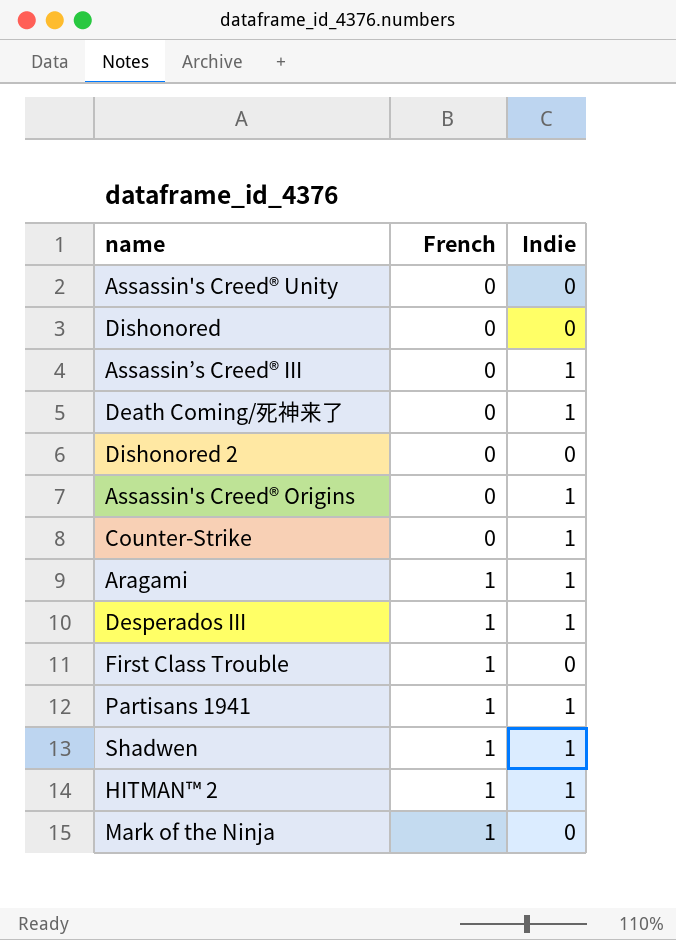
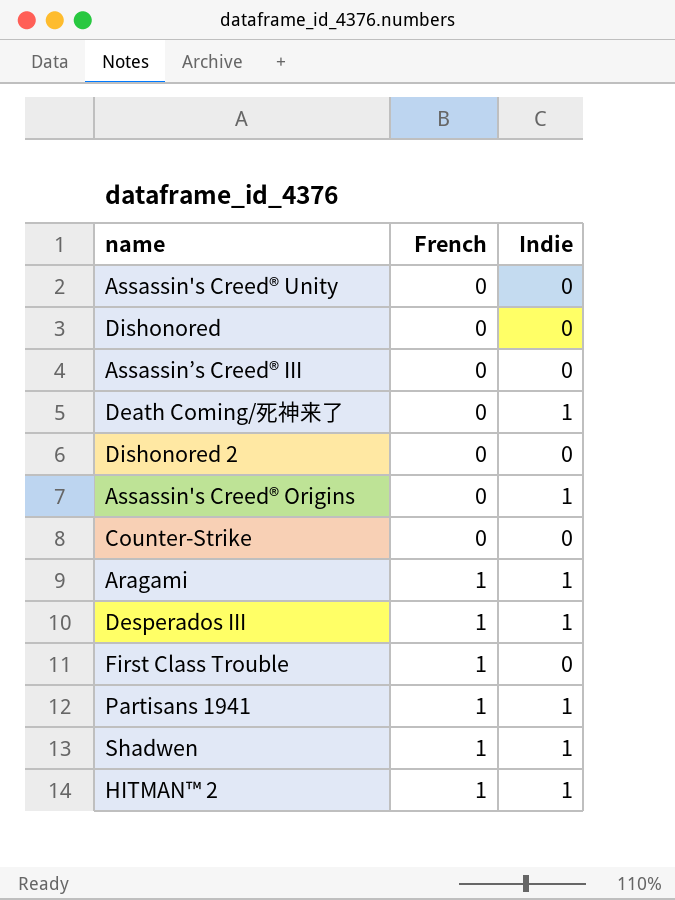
row Mark of the Ninja: 1 | 0 -> none
Assassin’s Creed® III | Indie: 1 -> 0
Counter-Strike | Indie: 1 -> 0

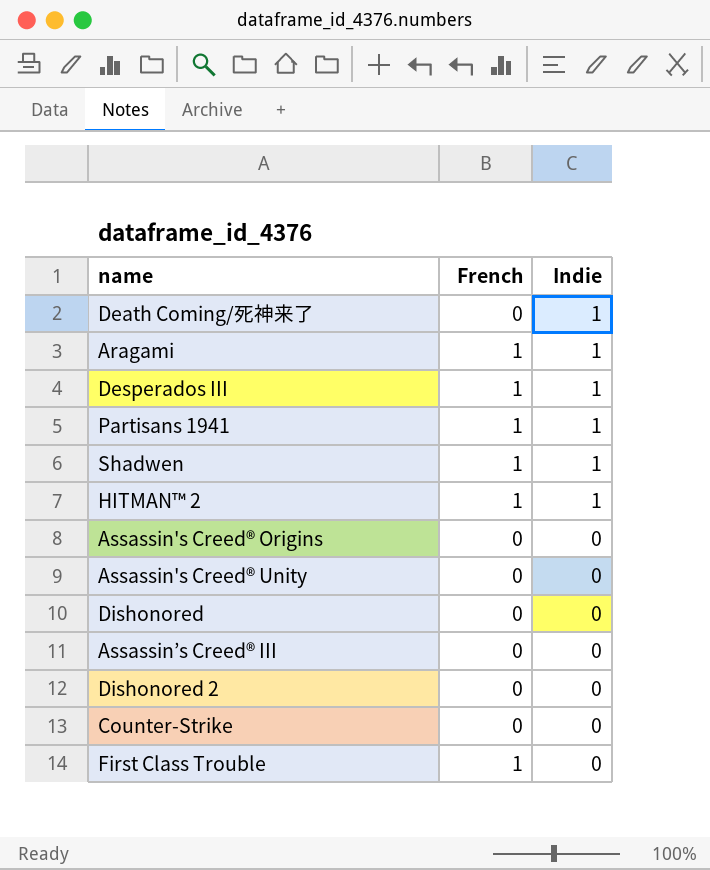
row order: French ascending -> Indie descending
Assassin's Creed® Origins | Indie: 1 -> 0

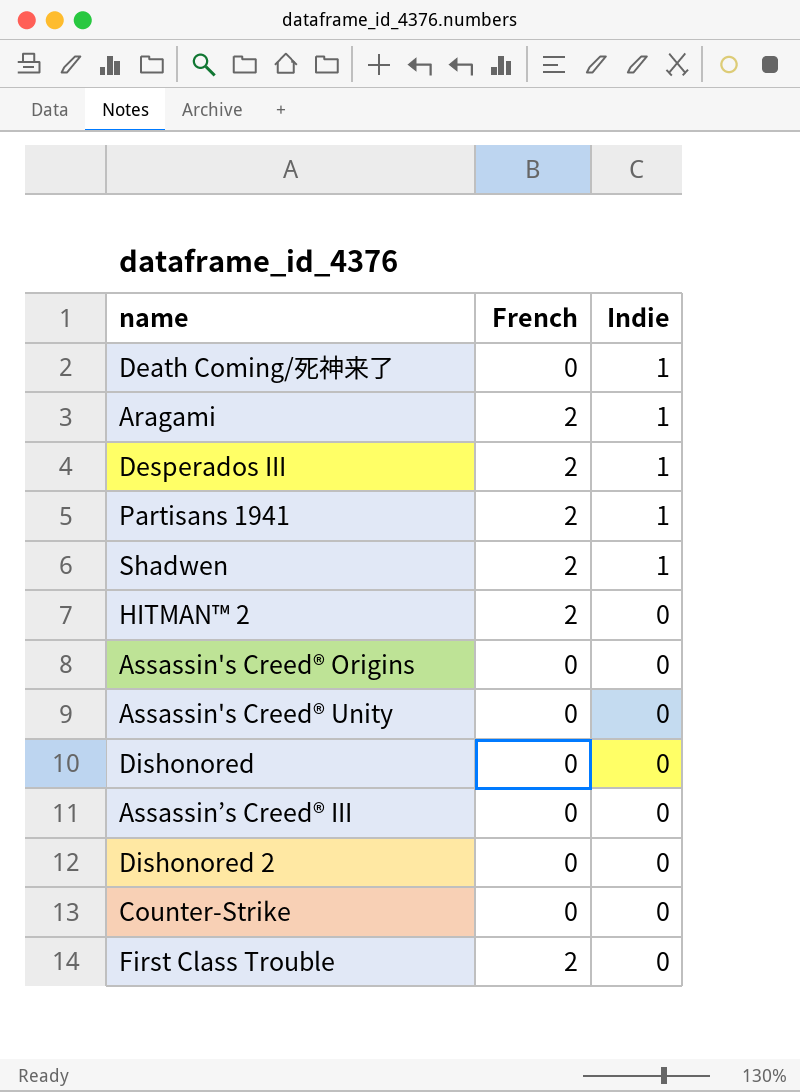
Aragami | French: 1 -> 2
Desperados III | French: 1 -> 2
Partisans 1941 | French: 1 -> 2
Shadwen | French: 1 -> 2
HITMAN™ 2 | French: 1 -> 2
HITMAN™ 2 | Indie: 1 -> 0
First Class Trouble | French: 1 -> 2

